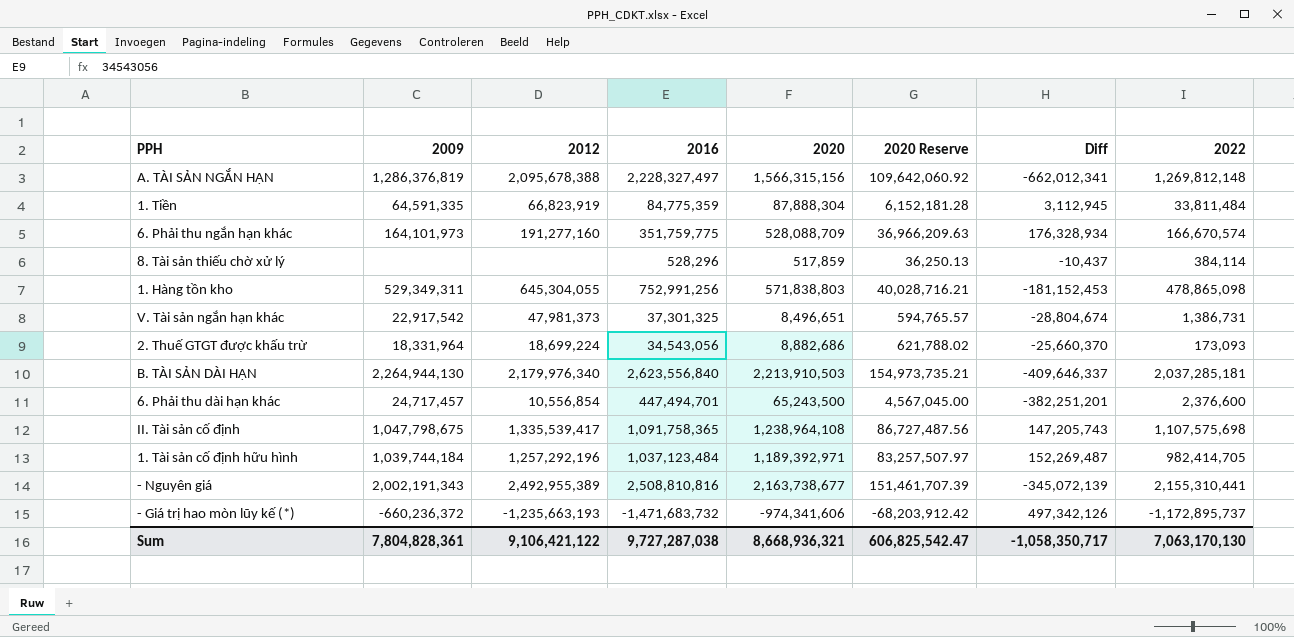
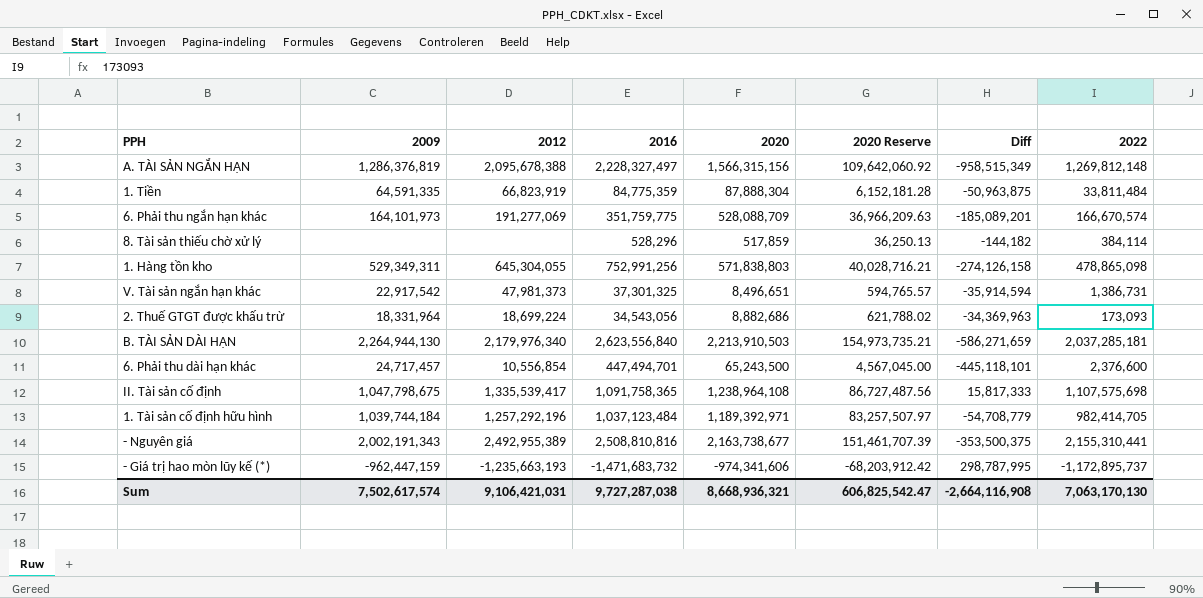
column Diff | formula: [2020] - [2016] -> [2022] - [2016]
6. Phải thu ngắn hạn khác | 2012: 191,277,160 -> 191,277,069
- Giá trị hao mòn lũy kế (*) | 2009: -660,236,372 -> -962,447,159
Sum | 2009: 7,804,828,361 -> 7,502,617,574
Sum | 2012: 9,106,421,122 -> 9,106,421,031
Sum | Diff: -1,058,350,717 -> -2,664,116,908

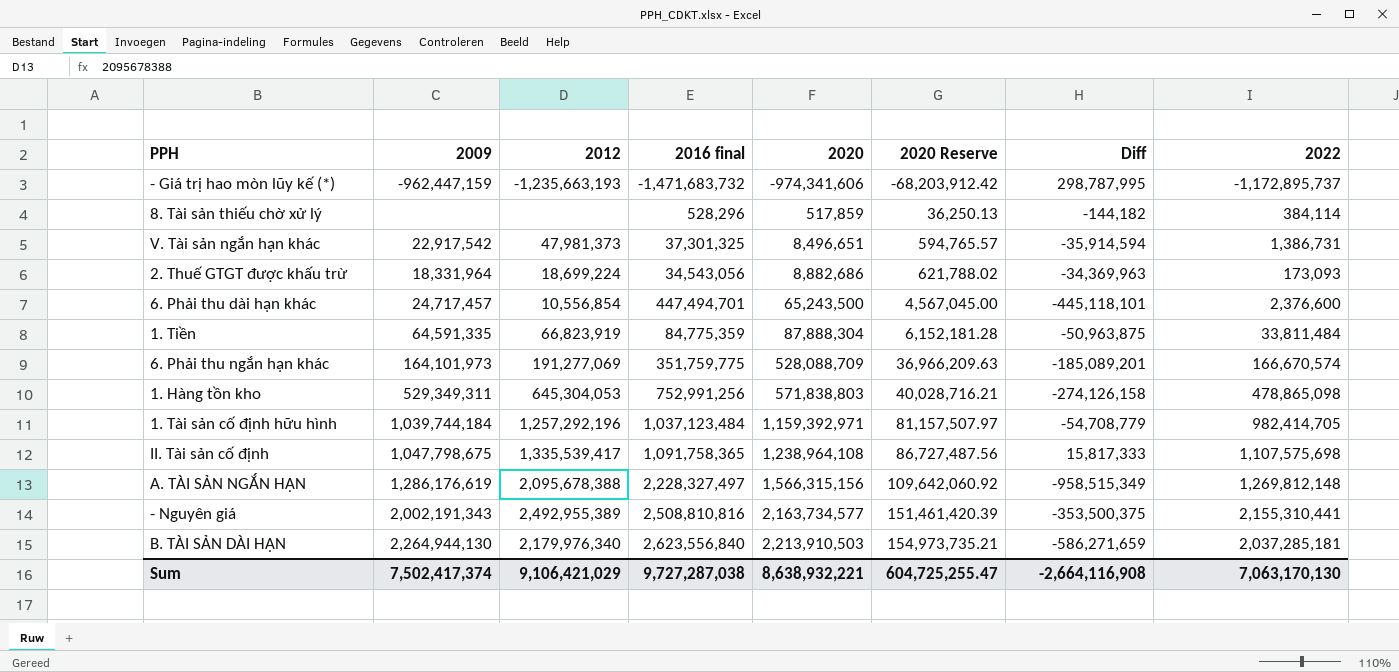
row order: none -> 2020 ascending
column name: 2016 -> 2016 final
1. Hàng tồn kho | 2012: 645,304,055 -> 645,304,053
1. Tài sản cố định hữu hình | 2020: 1,189,392,971 -> 1,159,392,971
1. Tài sản cố định hữu hình | 2020 Reserve: 83,257,507.97 -> 81,157,507.97
A. TÀI SẢN NGẮN HẠN | 2009: 1,286,376,819 -> 1,286,176,619
- Nguyên giá | 2020: 2,163,738,677 -> 2,163,734,577
- Nguyên giá | 2020 Reserve: 151,461,707.39 -> 151,461,420.39
Sum | 2009: 7,502,617,574 -> 7,502,417,374
Sum | 2012: 9,106,421,031 -> 9,106,421,029
Sum | 2020: 8,668,936,321 -> 8,638,932,221
Sum | 2020 Reserve: 606,825,542.47 -> 604,725,255.47

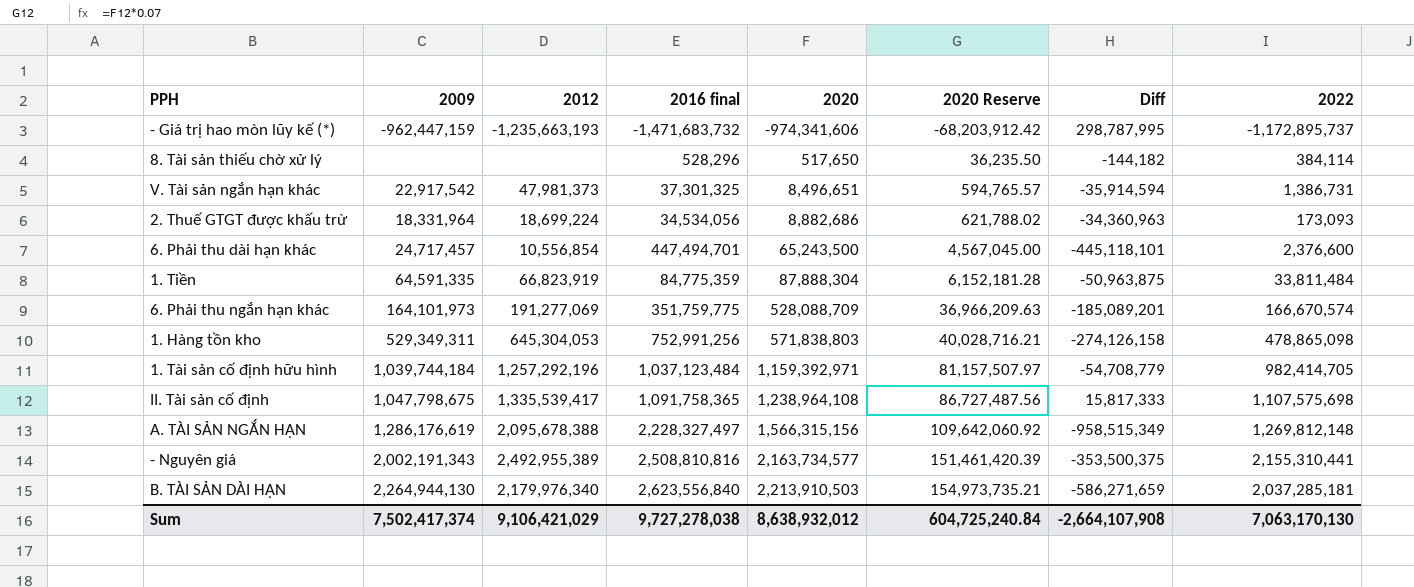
8. Tài sản thiếu chờ xử lý | 2020: 517,859 -> 517,650
8. Tài sản thiếu chờ xử lý | 2020 Reserve: 36,250.13 -> 36,235.50
2. Thuế GTGT được khấu trừ | 2016 final: 34,543,056 -> 34,534,056
2. Thuế GTGT được khấu trừ | Diff: -34,369,963 -> -34,360,963
Sum | 2016 final: 9,727,287,038 -> 9,727,278,038
Sum | 2020: 8,638,932,221 -> 8,638,932,012
Sum | 2020 Reserve: 604,725,255.47 -> 604,725,240.84
Sum | Diff: -2,664,116,908 -> -2,664,107,908

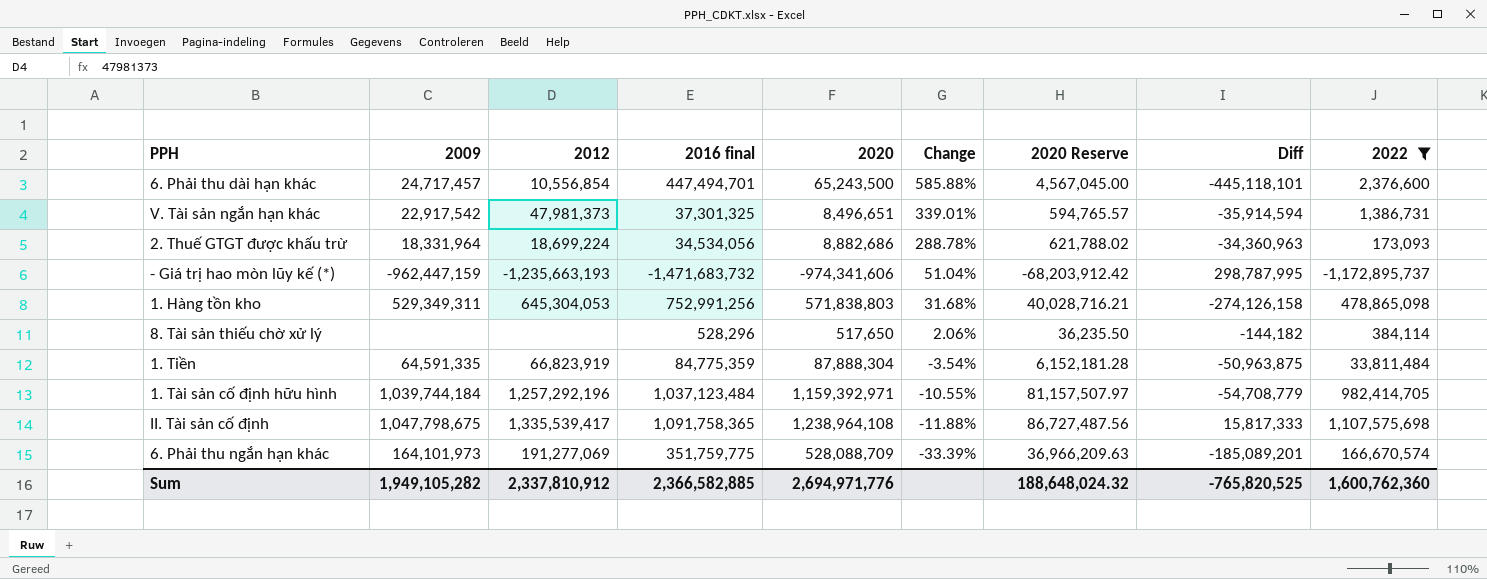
filter: none -> 2022 <= 1,107,575,698
row order: 2020 ascending -> Change descending
column Change | formula: none -> ([2016 final] - [2020]) / [2020]
Sum | 2009: 7,502,417,374 -> 1,949,105,282
Sum | 2012: 9,106,421,029 -> 2,337,810,912
Sum | 2016 final: 9,727,278,038 -> 2,366,582,885
Sum | 2020: 8,638,932,012 -> 2,694,971,776
Sum | 2020 Reserve: 604,725,240.84 -> 188,648,024.32
Sum | Diff: -2,664,107,908 -> -765,820,525
Sum | 2022: 7,063,170,130 -> 1,600,762,360

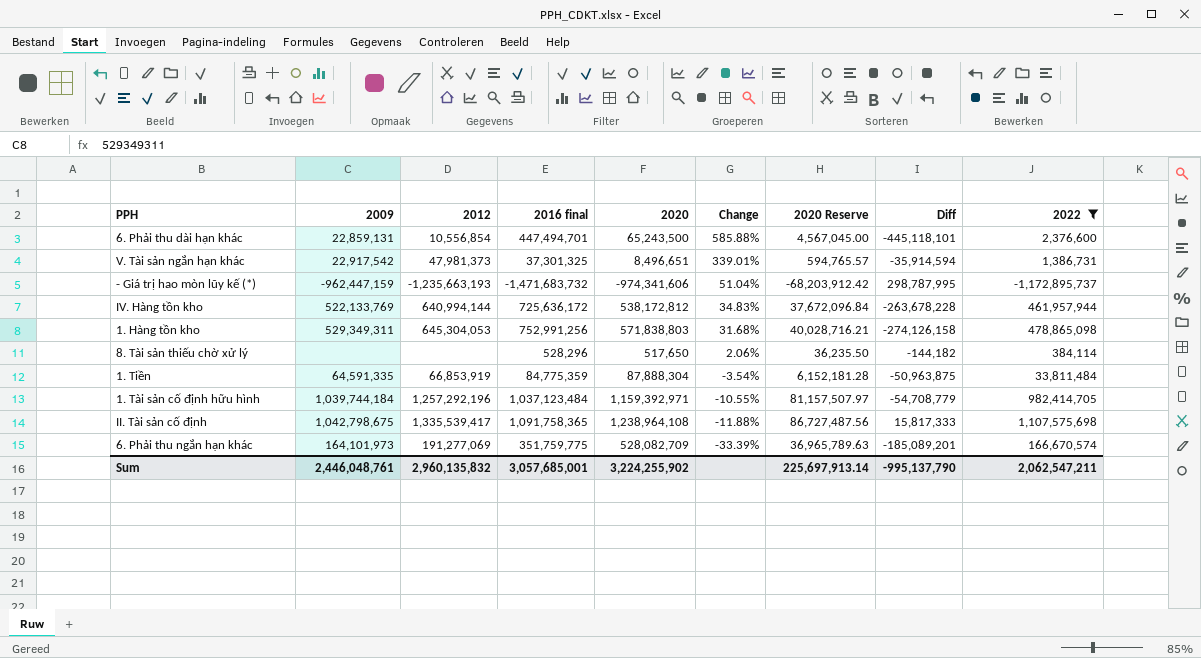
row 2. Thuế GTGT được khấu trừ: 18,331,964 | 18,699,224 | 34,534,056 | 8,882,686 | 288.78% | 621,788.02 | -34,360,963 | 173,093 -> none
6. Phải thu dài hạn khác | 2009: 24,717,457 -> 22,859,131
row IV. Hàng tồn kho: none -> 522,133,769 | 640,994,144 | 725,636,172 | 538,172,812 | 34.83% | 37,672,096.84 | -263,678,228 | 461,957,944
1. Tiền | 2012: 66,823,919 -> 66,853,919
II. Tài sản cố định | 2009: 1,047,798,675 -> 1,042,798,675
6. Phải thu ngắn hạn khác | 2020: 528,088,709 -> 528,082,709
6. Phải thu ngắn hạn khác | 2020 Reserve: 36,966,209.63 -> 36,965,789.63
Sum | 2009: 1,949,105,282 -> 2,446,048,761
Sum | 2012: 2,337,810,912 -> 2,960,135,832
Sum | 2016 final: 2,366,582,885 -> 3,057,685,001
Sum | 2020: 2,694,971,776 -> 3,224,255,902
Sum | 2020 Reserve: 188,648,024.32 -> 225,697,913.14
Sum | Diff: -765,820,525 -> -995,137,790
Sum | 2022: 1,600,762,360 -> 2,062,547,211

